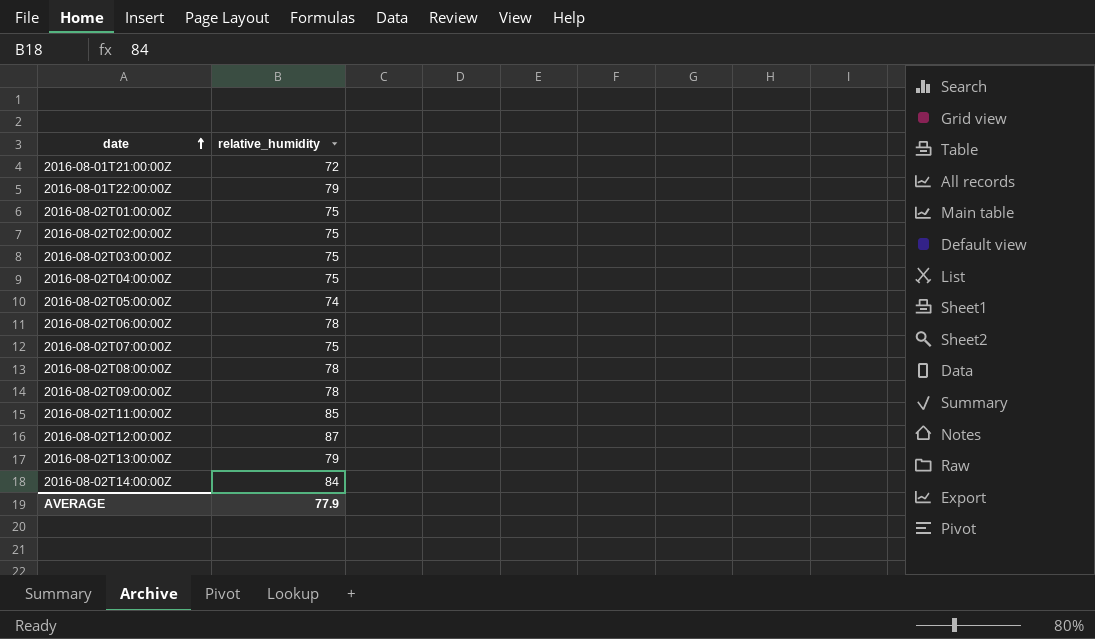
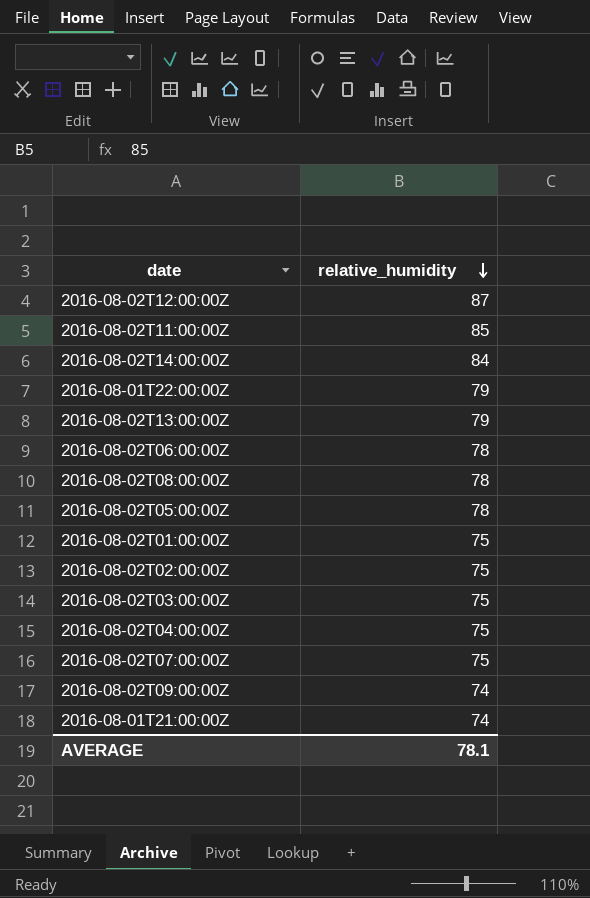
row order: date ascending -> relative_humidity descending
2016-08-02T05:00:00Z | relative_humidity: 74 -> 78
2016-08-02T09:00:00Z | relative_humidity: 78 -> 74
2016-08-01T21:00:00Z | relative_humidity: 72 -> 74
AVERAGE | relative_humidity: 77.9 -> 78.1

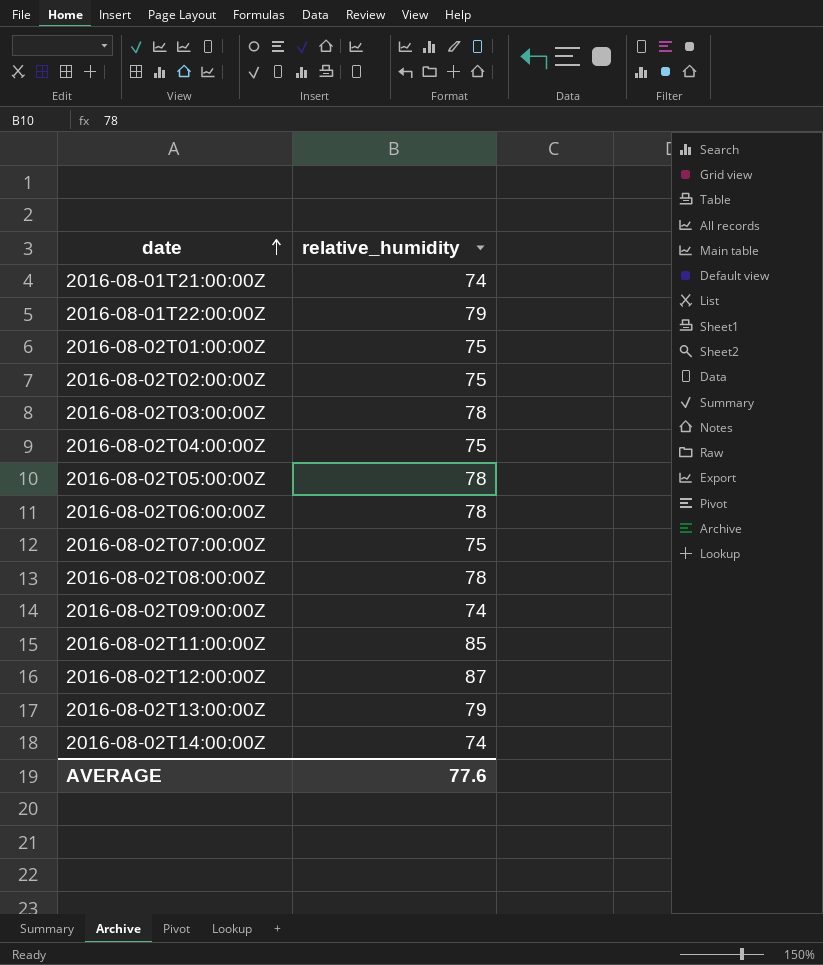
row order: relative_humidity descending -> date ascending
2016-08-02T03:00:00Z | relative_humidity: 75 -> 78
2016-08-02T14:00:00Z | relative_humidity: 84 -> 74
AVERAGE | relative_humidity: 78.1 -> 77.6

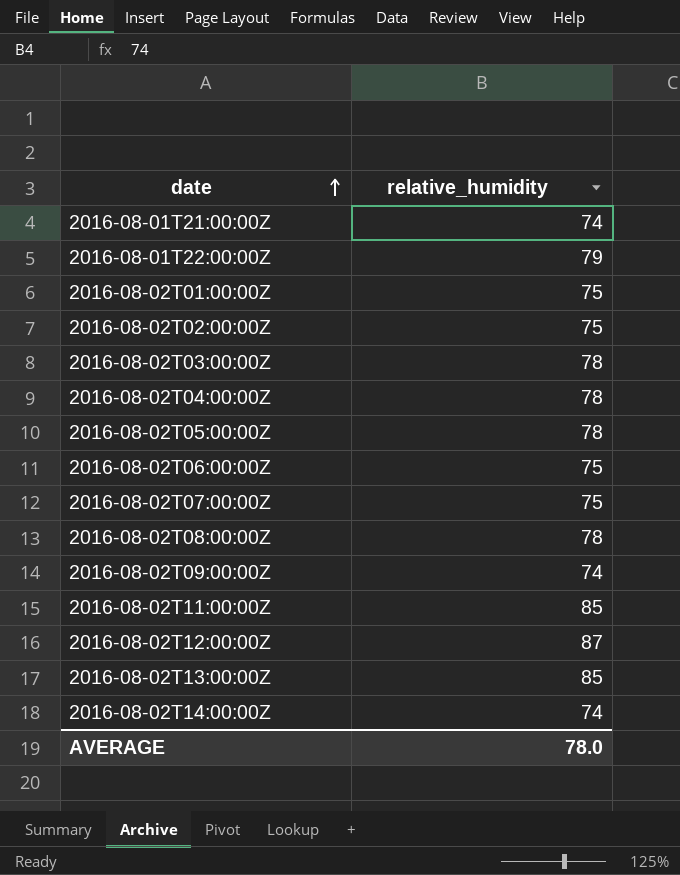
2016-08-02T04:00:00Z | relative_humidity: 75 -> 78
2016-08-02T06:00:00Z | relative_humidity: 78 -> 75
2016-08-02T13:00:00Z | relative_humidity: 79 -> 85
AVERAGE | relative_humidity: 77.6 -> 78.0

